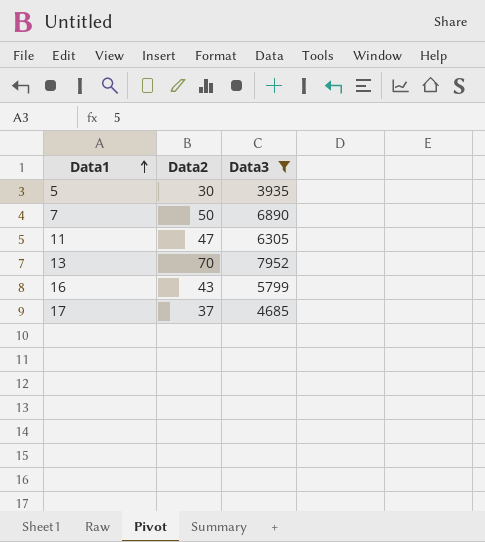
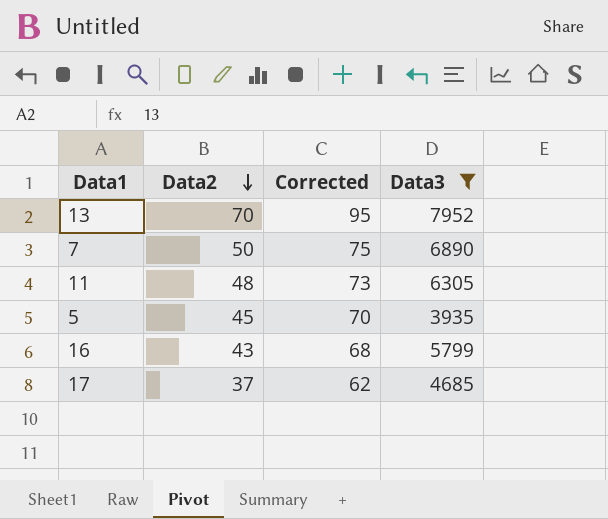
row order: Data1 ascending -> Data2 descending
column Corrected | formula: none -> [Data2] + 25
11 | Data2: 47 -> 48
5 | Data2: 30 -> 45

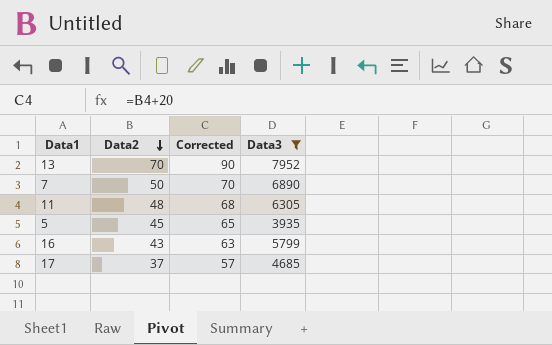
column Corrected | formula: [Data2] + 25 -> [Data2] + 20

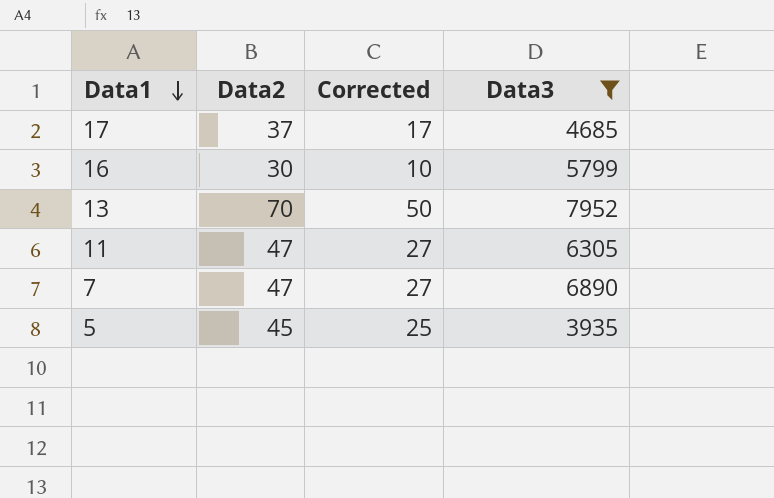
row order: Data2 descending -> Data1 descending
column Corrected | formula: [Data2] + 20 -> [Data2] - 20
16 | Data2: 43 -> 30
11 | Data2: 48 -> 47
7 | Data2: 50 -> 47

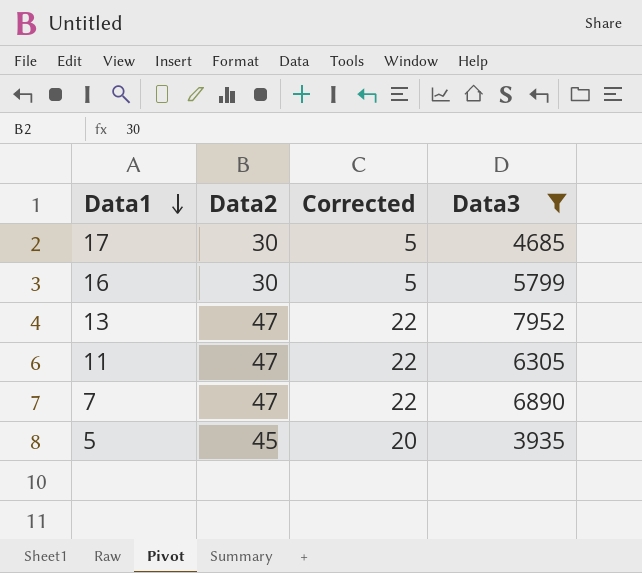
column Corrected | formula: [Data2] - 20 -> [Data2] - 25
17 | Data2: 37 -> 30
13 | Data2: 70 -> 47

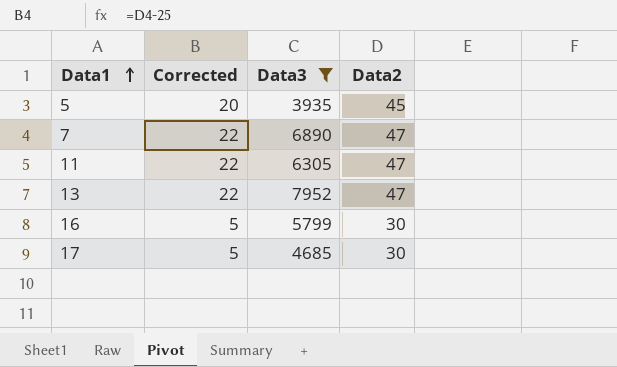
row order: Data1 descending -> Data1 ascending
column Data2 | position: 2 -> 4

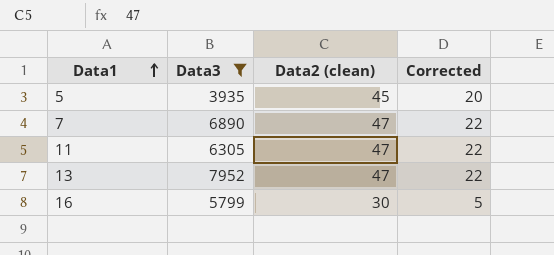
column name: Data2 -> Data2 (clean)
column Corrected | position: 2 -> 4
row 17: 5 | 4685 | 30 -> none

